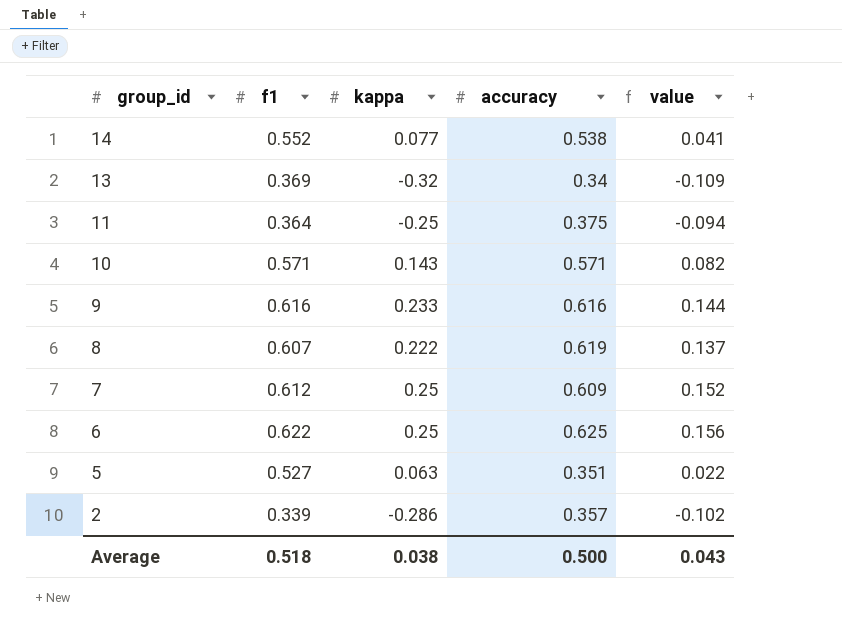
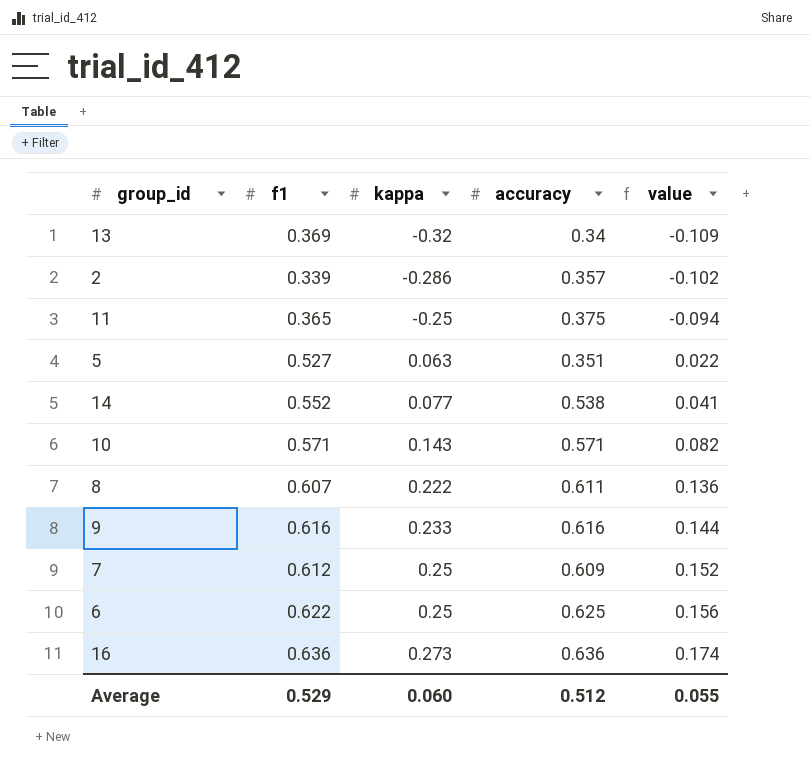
row order: group_id descending -> kappa ascending
11 | f1: 0.364 -> 0.365
8 | accuracy: 0.619 -> 0.611
8 | value: 0.137 -> 0.136
row 16: none -> 0.636 | 0.273 | 0.636 | 0.174
Average | f1: 0.518 -> 0.529
Average | kappa: 0.038 -> 0.060
Average | accuracy: 0.500 -> 0.512
Average | value: 0.043 -> 0.055

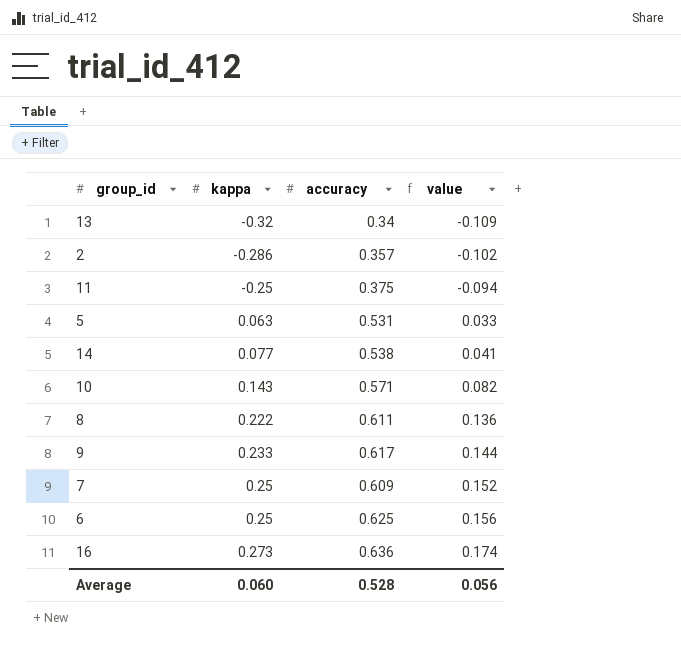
column f1 | position: 2 -> none
5 | accuracy: 0.351 -> 0.531
5 | value: 0.022 -> 0.033
9 | accuracy: 0.616 -> 0.617
Average | accuracy: 0.512 -> 0.528
Average | value: 0.055 -> 0.056

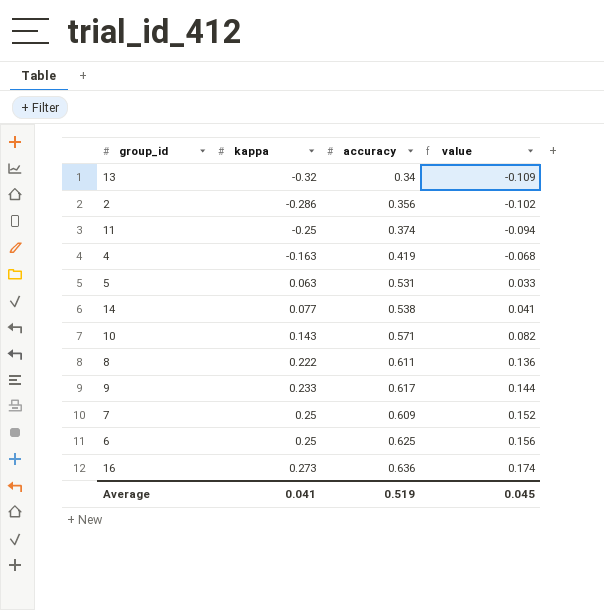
2 | accuracy: 0.357 -> 0.356
11 | accuracy: 0.375 -> 0.374
row 4: none -> -0.163 | 0.419 | -0.068
Average | kappa: 0.060 -> 0.041
Average | accuracy: 0.528 -> 0.519
Average | value: 0.056 -> 0.045

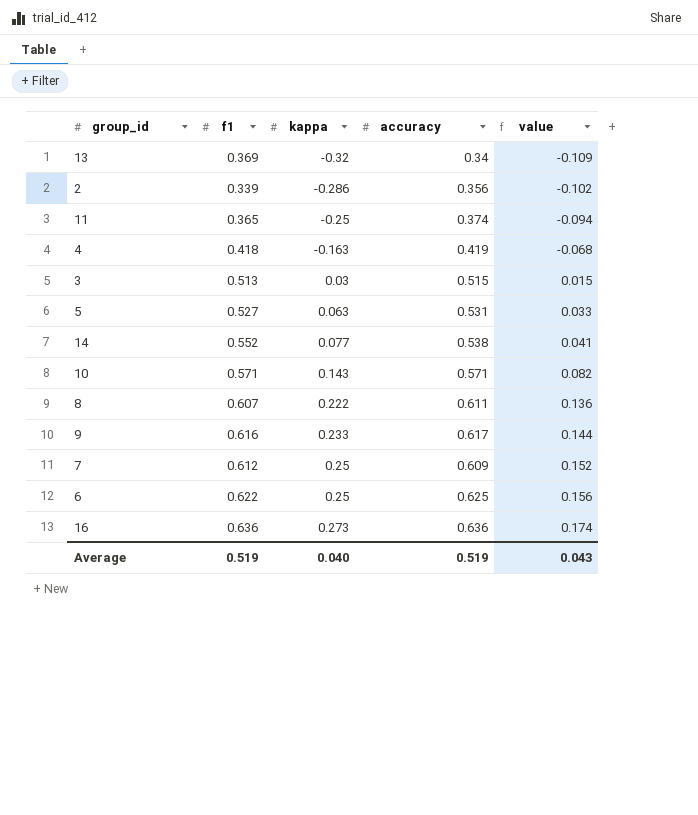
column f1 | position: none -> 2
row 3: none -> 0.513 | 0.03 | 0.515 | 0.015
Average | kappa: 0.041 -> 0.040
Average | value: 0.045 -> 0.043

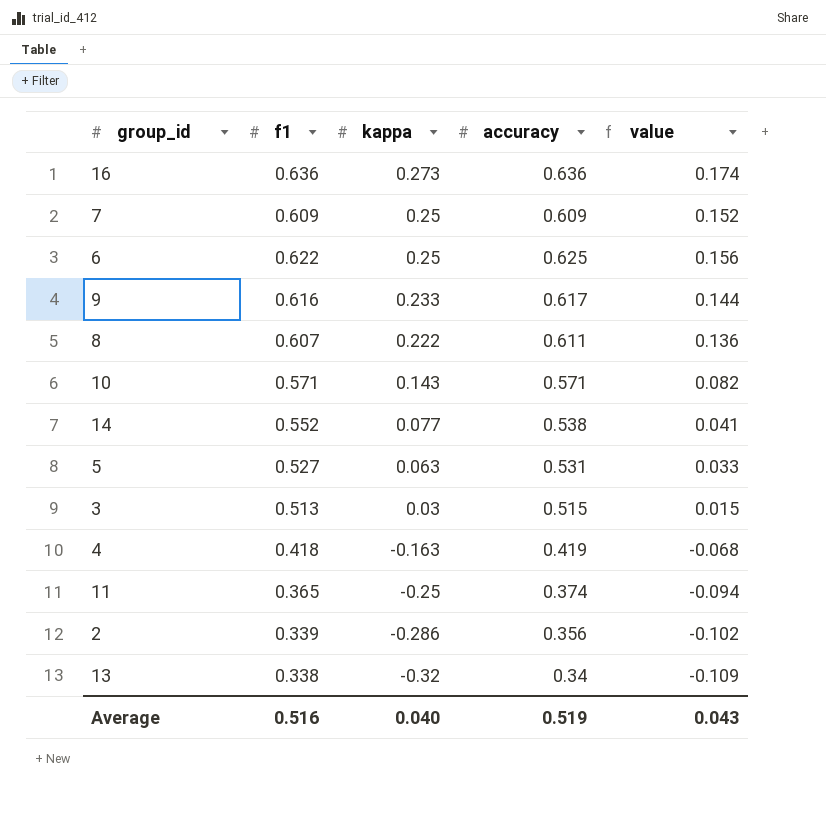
row order: kappa ascending -> kappa descending
7 | f1: 0.612 -> 0.609
13 | f1: 0.369 -> 0.338
Average | f1: 0.519 -> 0.516

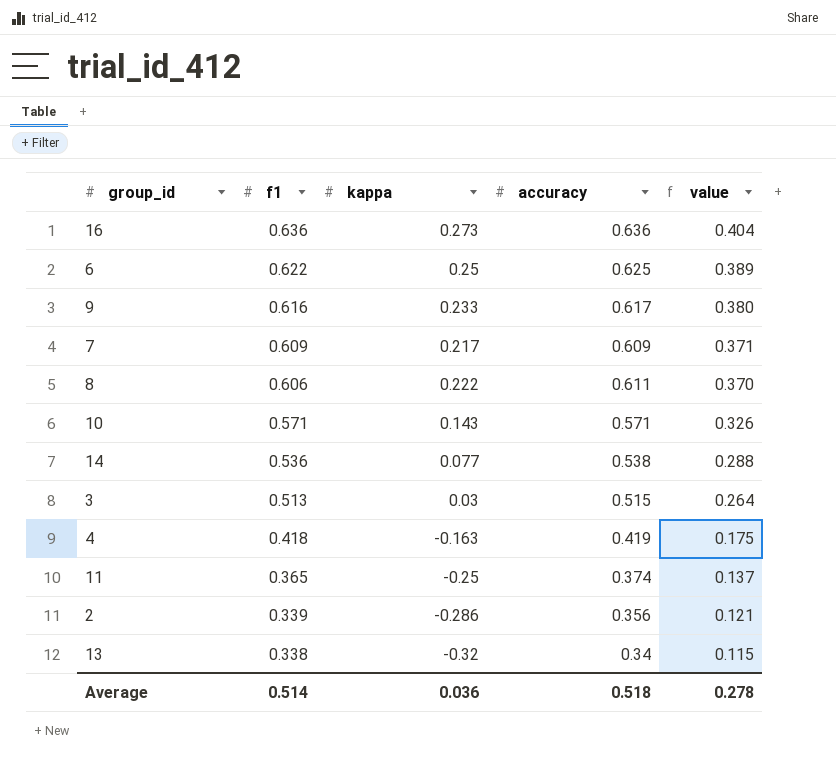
row order: kappa descending -> f1 descending
column value | formula: [kappa] * [accuracy] -> [f1] * [accuracy]
row 5: 0.527 | 0.063 | 0.531 | 0.033 -> none
7 | kappa: 0.25 -> 0.217
8 | f1: 0.607 -> 0.606
14 | f1: 0.552 -> 0.536
Average | f1: 0.516 -> 0.514
Average | kappa: 0.040 -> 0.036
Average | accuracy: 0.519 -> 0.518
Average | value: 0.043 -> 0.278

